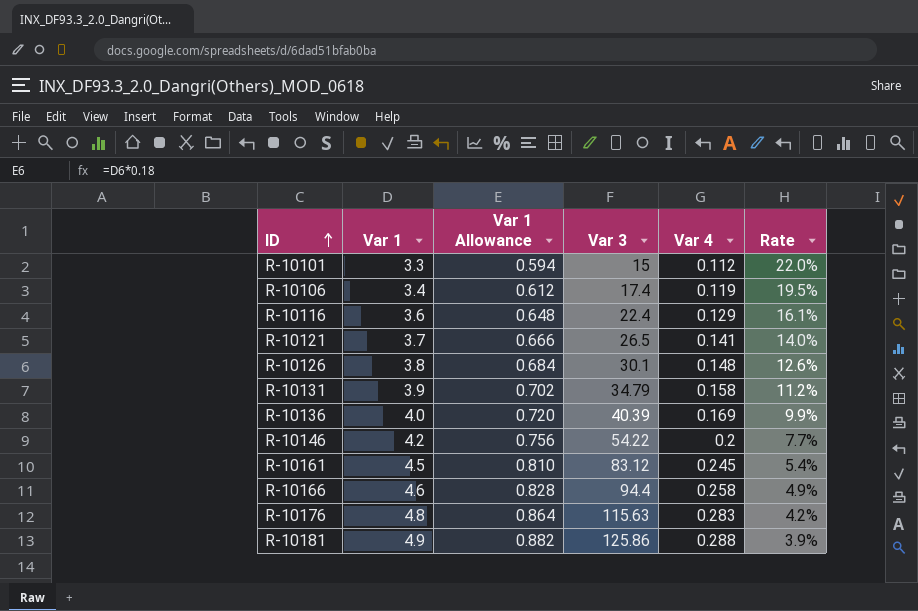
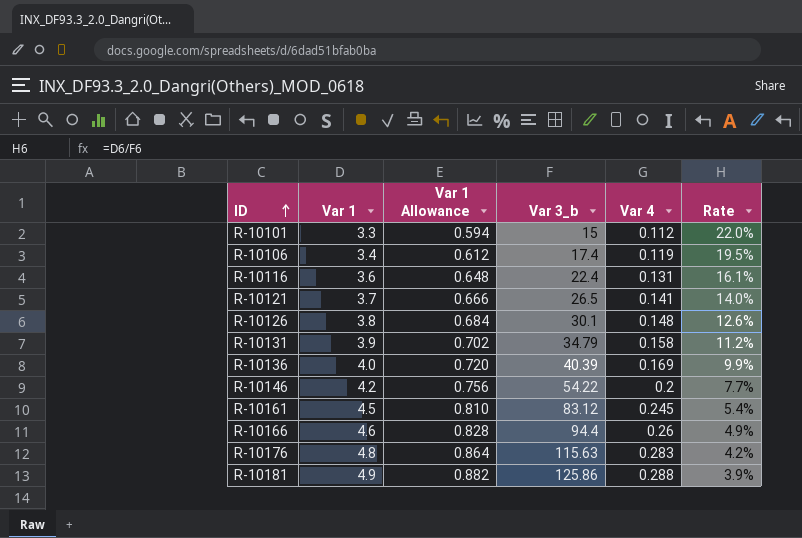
column name: Var 3 -> Var 3_b
R-10116 | Var 4: 0.129 -> 0.131
R-10166 | Var 4: 0.258 -> 0.26

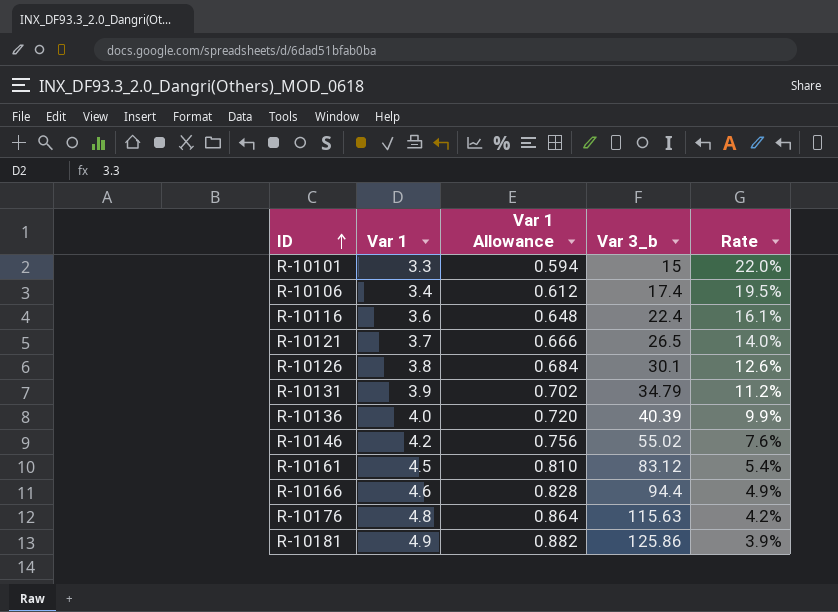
column Var 4 | position: 5 -> none
R-10146 | Var 3_b: 54.22 -> 55.02
R-10146 | Rate: 7.7% -> 7.6%

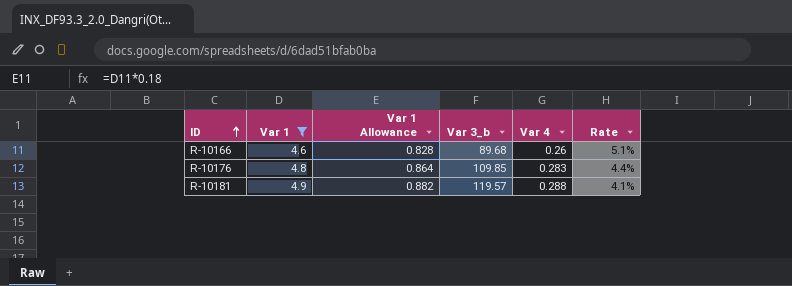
filter: none -> Var 1 >= 4.6
column Var 4 | position: none -> 5
R-10166 | Var 3_b: 94.4 -> 89.68
R-10166 | Rate: 4.9% -> 5.1%
R-10176 | Var 3_b: 115.63 -> 109.85
R-10176 | Rate: 4.2% -> 4.4%
R-10181 | Var 3_b: 125.86 -> 119.57
R-10181 | Rate: 3.9% -> 4.1%

